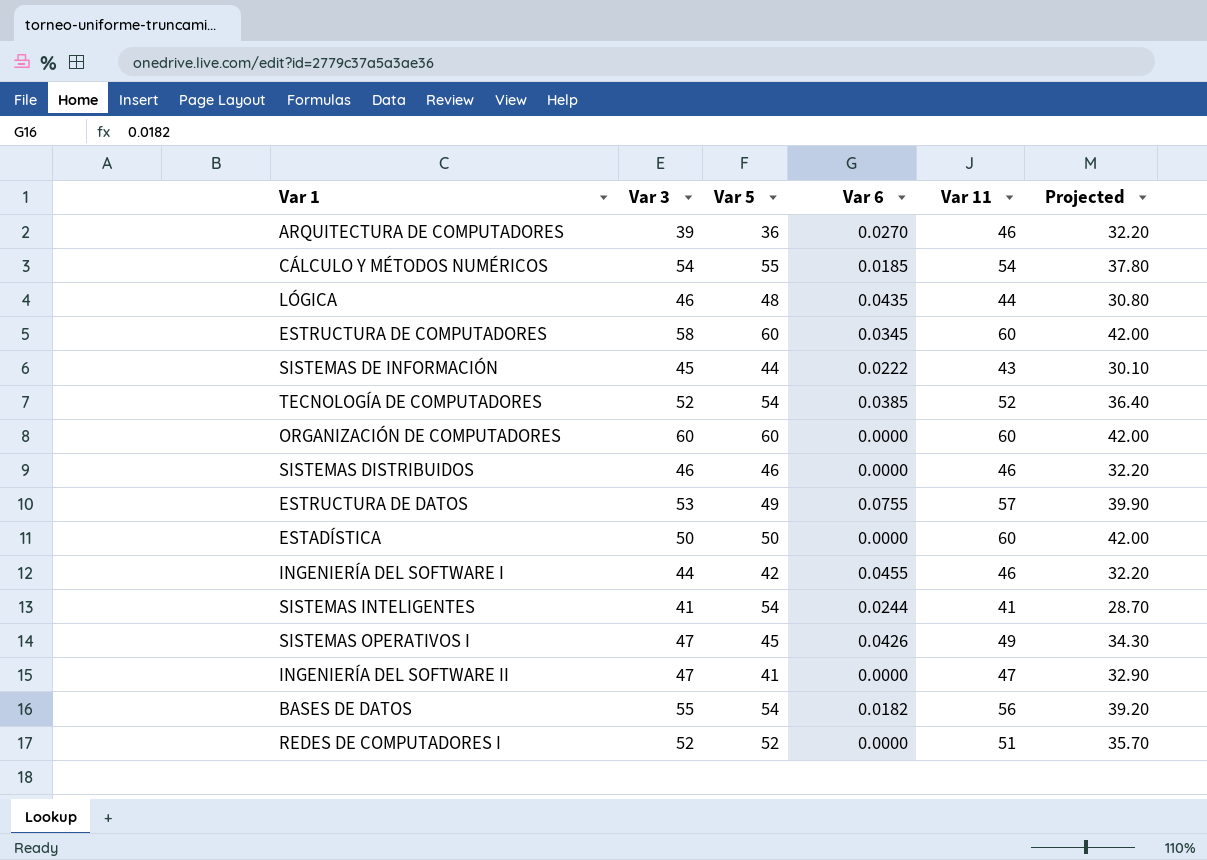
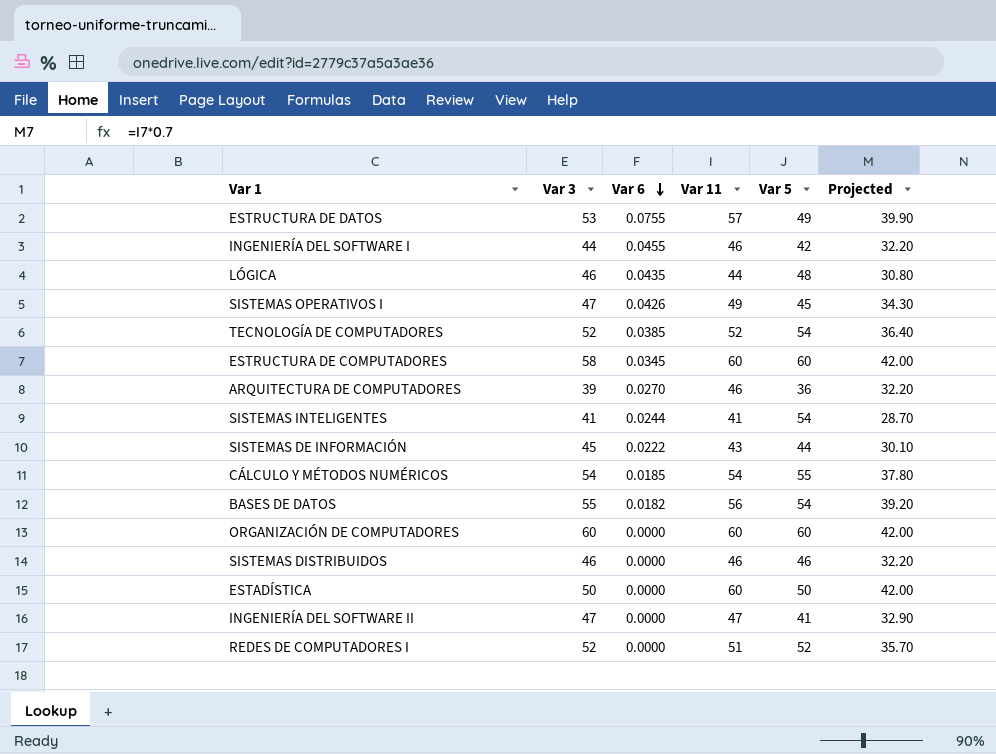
row order: none -> Var 6 descending
column Var 5 | position: 3 -> 5

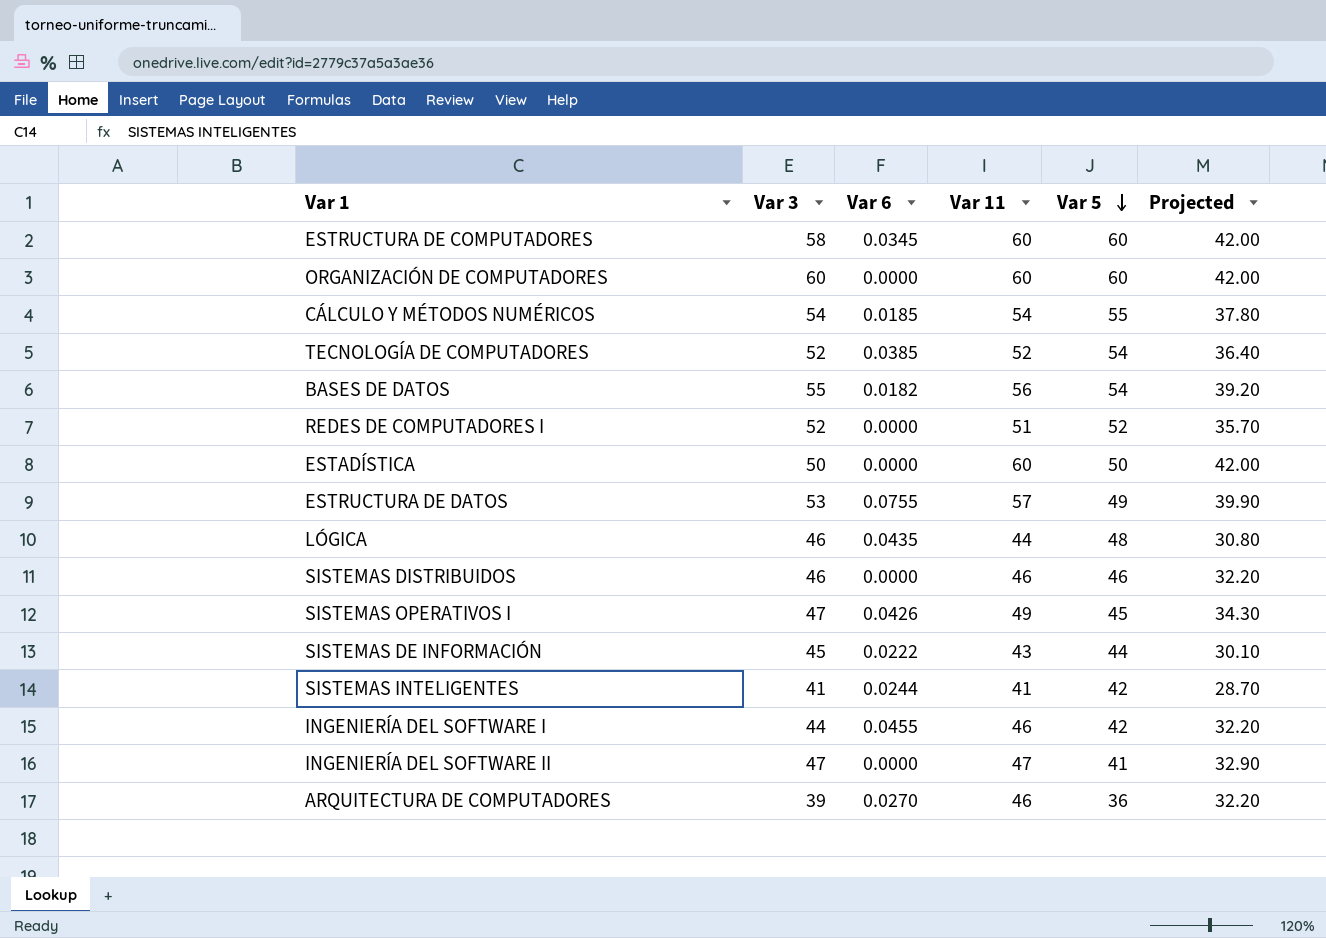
row order: Var 6 descending -> Var 5 descending
SISTEMAS INTELIGENTES | Var 5: 54 -> 42

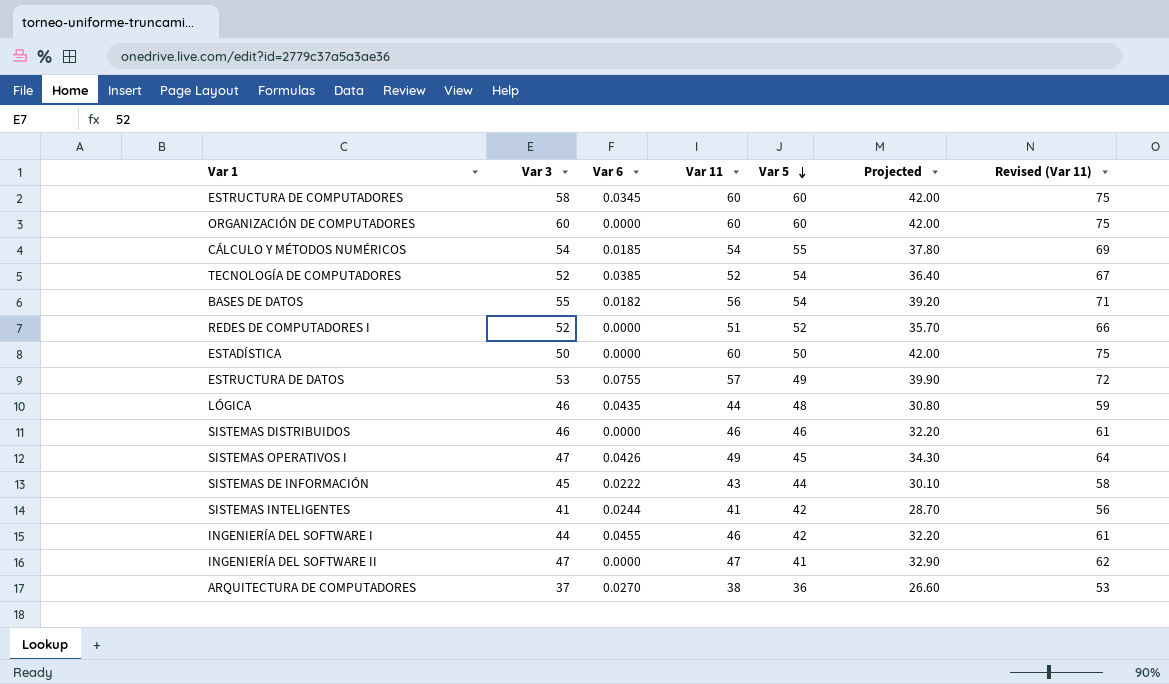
column Revised (Var 11) | formula: none -> [Var 11] + 15
ARQUITECTURA DE COMPUTADORES | Var 3: 39 -> 37
ARQUITECTURA DE COMPUTADORES | Var 11: 46 -> 38
ARQUITECTURA DE COMPUTADORES | Projected: 32.20 -> 26.60

